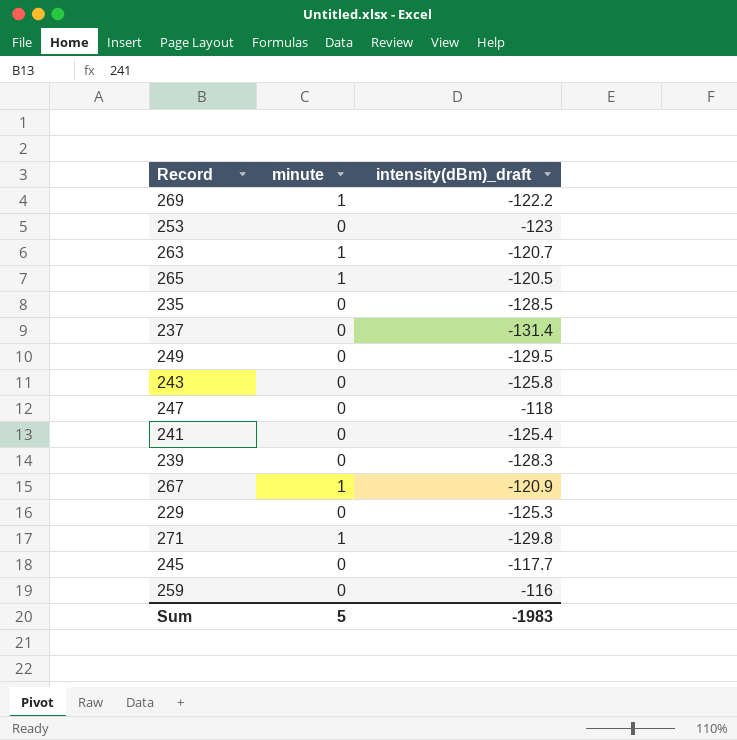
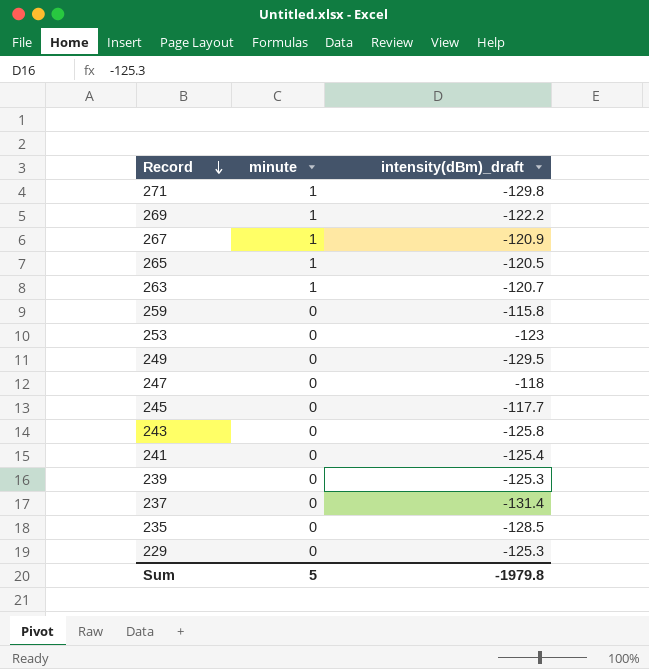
row order: none -> Record descending
259 | intensity(dBm)_draft: -116 -> -115.8
239 | intensity(dBm)_draft: -128.3 -> -125.3
Sum | intensity(dBm)_draft: -1983 -> -1979.8

